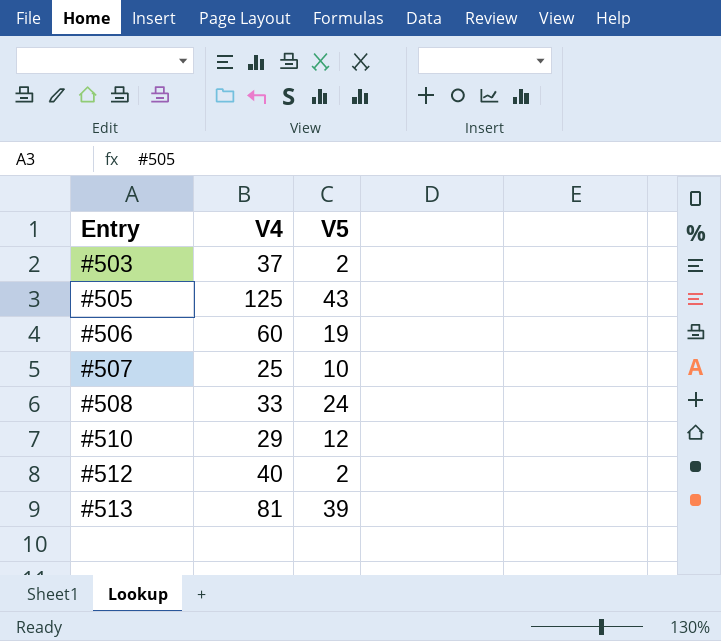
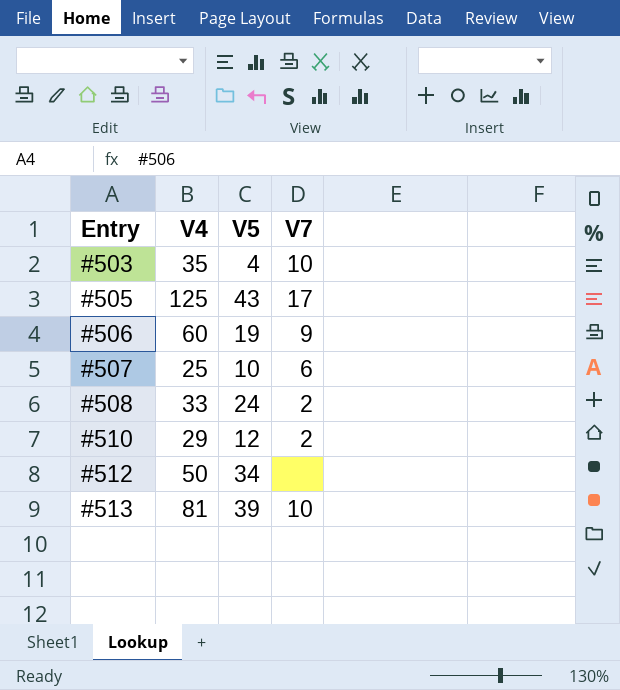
column V7 | position: none -> 4
#503 | V4: 37 -> 35
#503 | V5: 2 -> 4
#512 | V4: 40 -> 50
#512 | V5: 2 -> 34

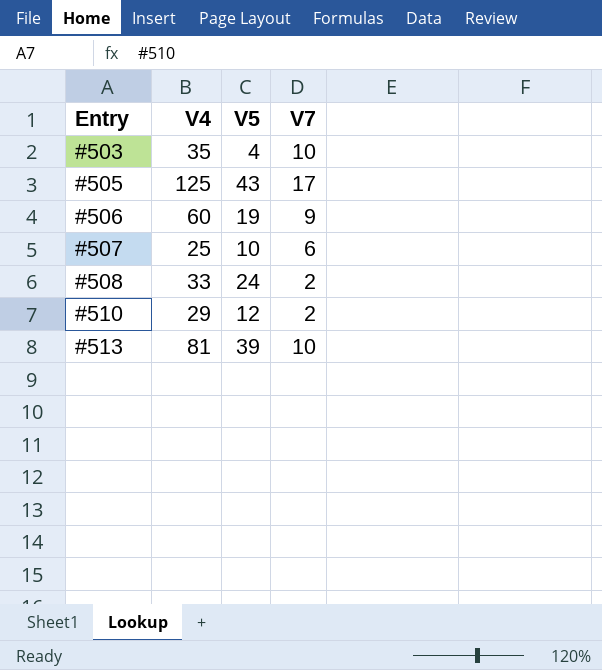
row #512: 50 | 34 | none -> none

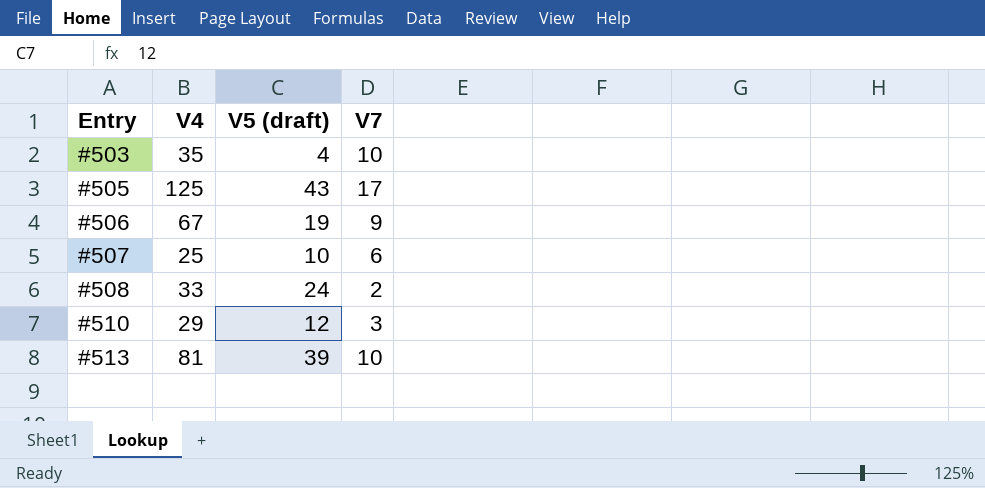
column name: V5 -> V5 (draft)
#506 | V4: 60 -> 67
#510 | V7: 2 -> 3

